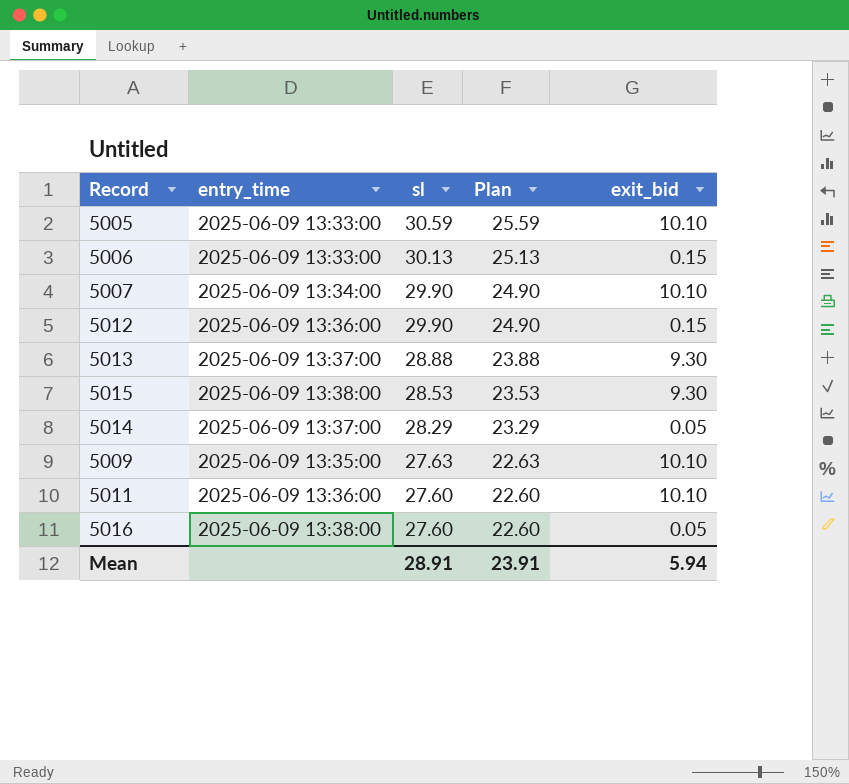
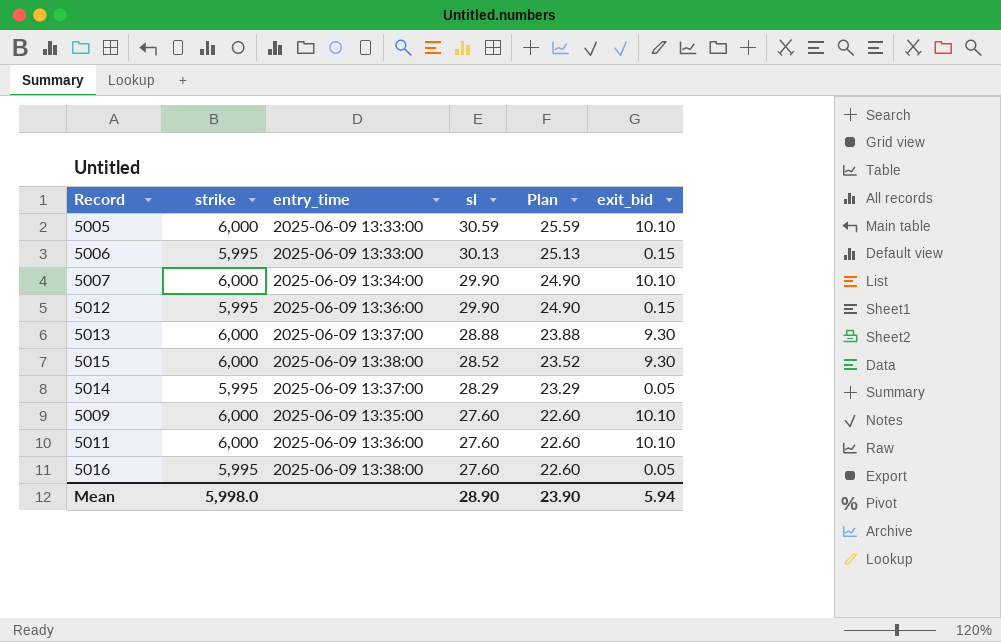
column strike | position: none -> 2
5015 | sl: 28.53 -> 28.52
5015 | Plan: 23.53 -> 23.52
5009 | sl: 27.63 -> 27.60
5009 | Plan: 22.63 -> 22.60
Mean | sl: 28.91 -> 28.90
Mean | Plan: 23.91 -> 23.90

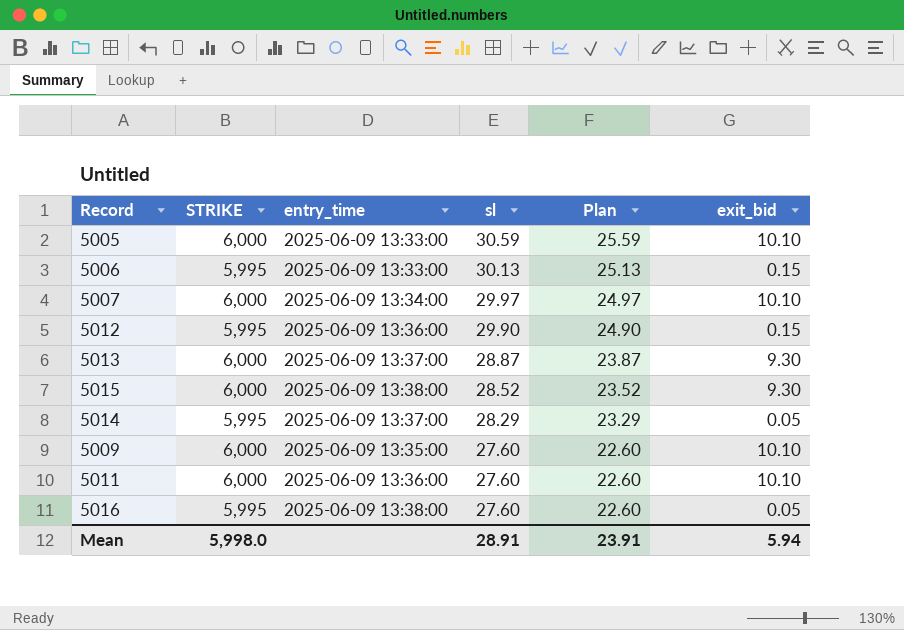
column name: strike -> STRIKE
5007 | sl: 29.90 -> 29.97
5007 | Plan: 24.90 -> 24.97
5013 | sl: 28.88 -> 28.87
5013 | Plan: 23.88 -> 23.87
Mean | sl: 28.90 -> 28.91
Mean | Plan: 23.90 -> 23.91

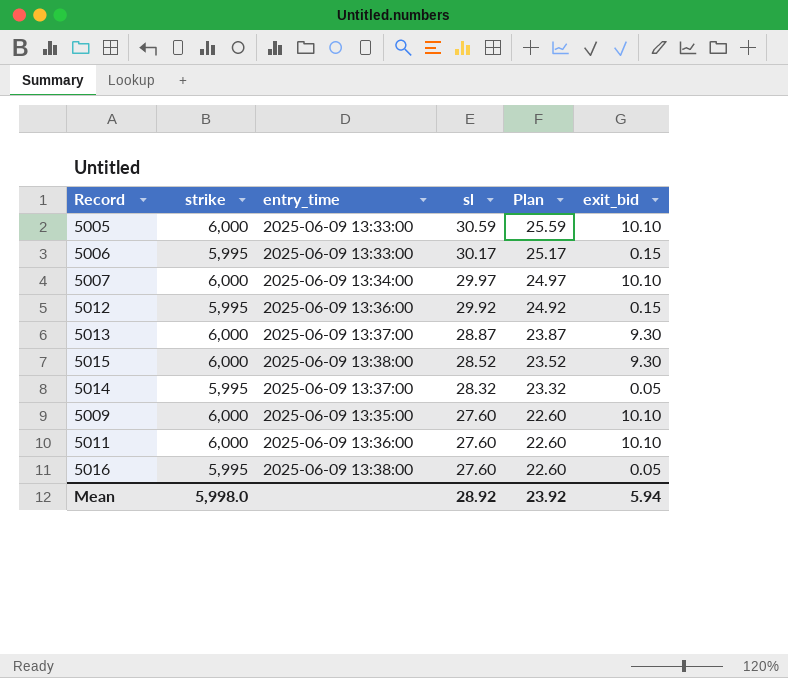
column name: STRIKE -> strike
5006 | sl: 30.13 -> 30.17
5006 | Plan: 25.13 -> 25.17
5012 | sl: 29.90 -> 29.92
5012 | Plan: 24.90 -> 24.92
5014 | sl: 28.29 -> 28.32
5014 | Plan: 23.29 -> 23.32
Mean | sl: 28.91 -> 28.92
Mean | Plan: 23.91 -> 23.92

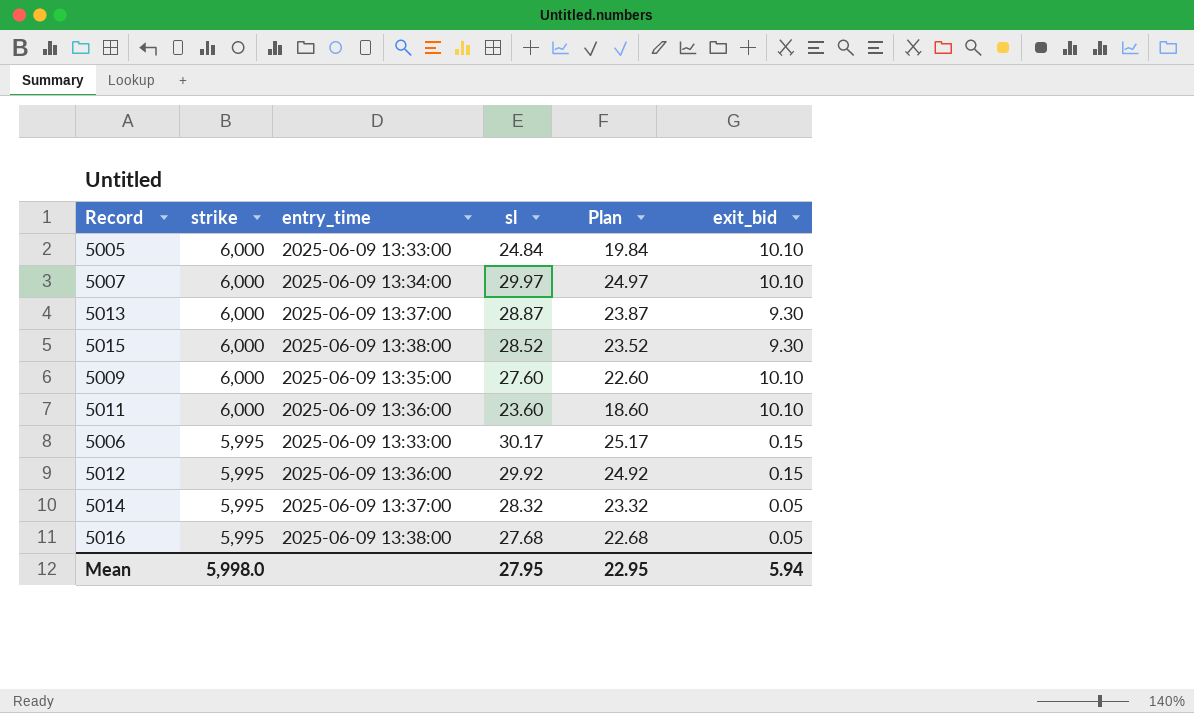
row order: sl descending -> strike descending
5005 | sl: 30.59 -> 24.84
5005 | Plan: 25.59 -> 19.84
5011 | sl: 27.60 -> 23.60
5011 | Plan: 22.60 -> 18.60
5016 | sl: 27.60 -> 27.68
5016 | Plan: 22.60 -> 22.68
Mean | sl: 28.92 -> 27.95
Mean | Plan: 23.92 -> 22.95

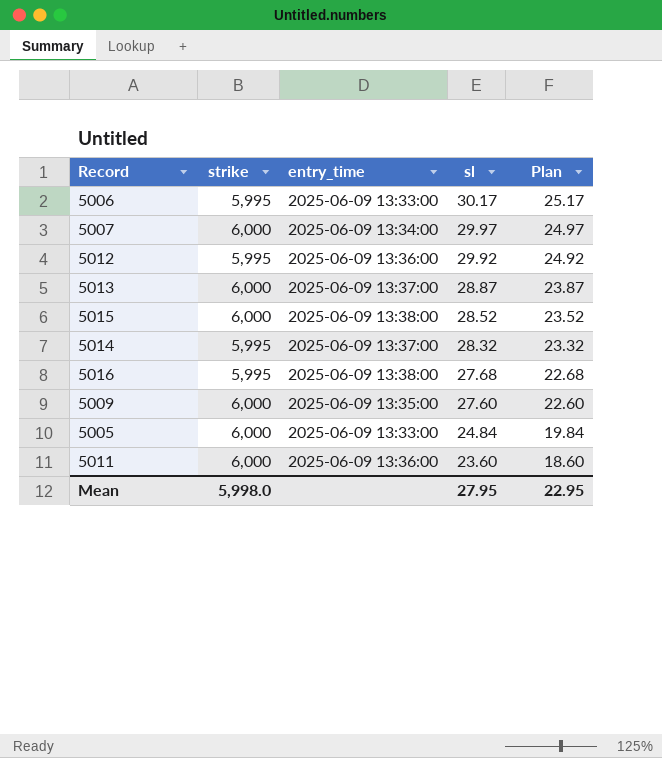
row order: strike descending -> sl descending
column exit_bid | position: 6 -> none

